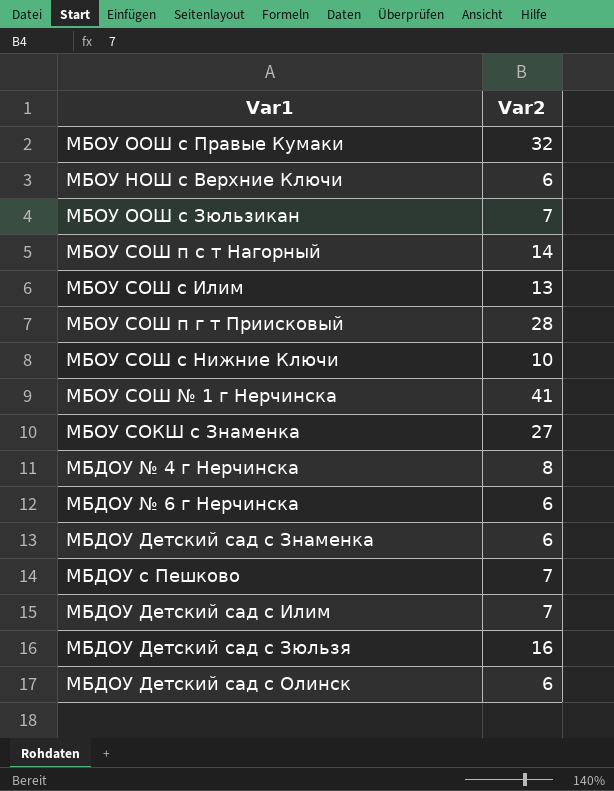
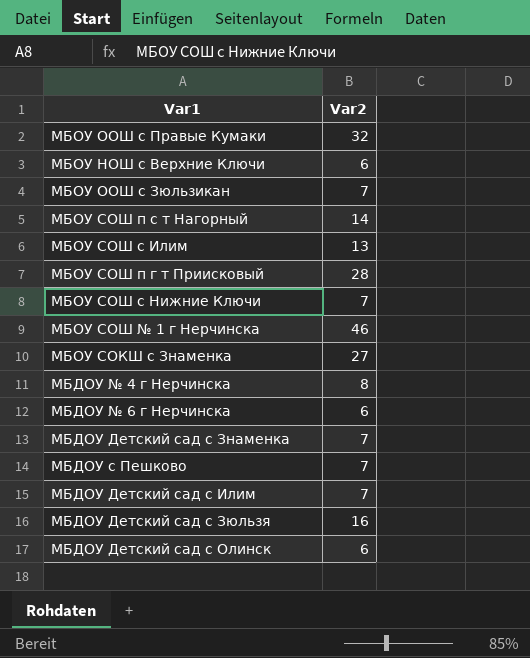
МБОУ СОШ c Нижние Ключи | Var2: 10 -> 7
МБОУ СОШ № 1 г Нерчинска | Var2: 41 -> 46
МБДОУ Детский сад с Знаменка | Var2: 6 -> 7

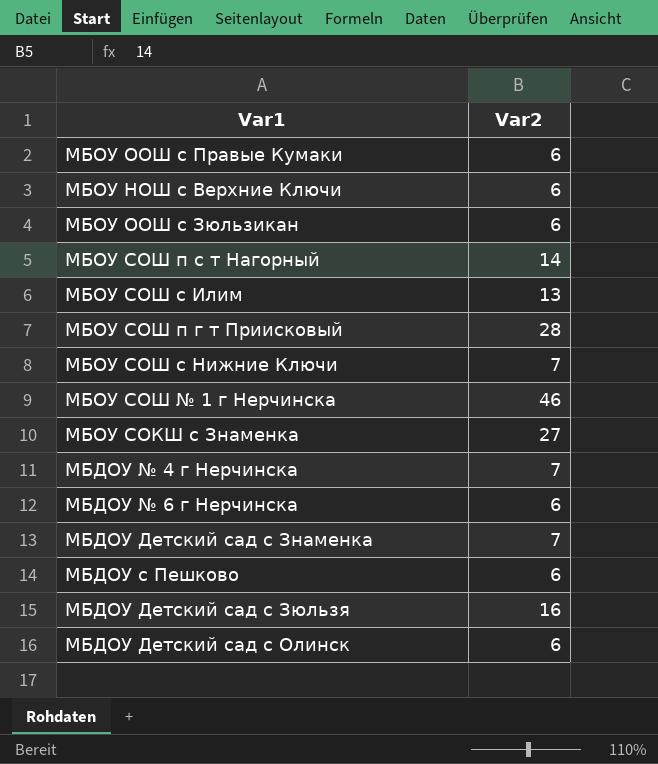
row МБДОУ Детский сад с Илим: 7 -> none
МБОУ ООШ с Правые Кумаки | Var2: 32 -> 6
МБОУ ООШ с Зюльзикан | Var2: 7 -> 6
МБДОУ № 4 г Нерчинска | Var2: 8 -> 7
МБДОУ с Пешково | Var2: 7 -> 6

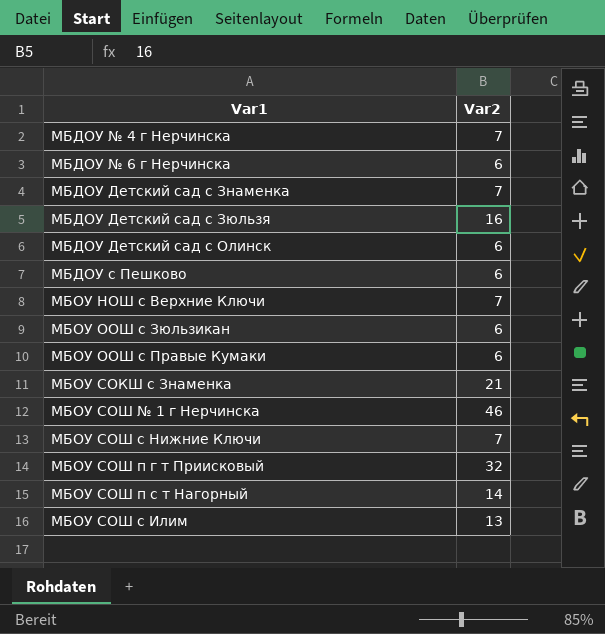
row order: none -> Var1 ascending
МБОУ НОШ с Верхние Ключи | Var2: 6 -> 7
МБОУ СОКШ с Знаменка | Var2: 27 -> 21
МБОУ СОШ п г т Приисковый | Var2: 28 -> 32

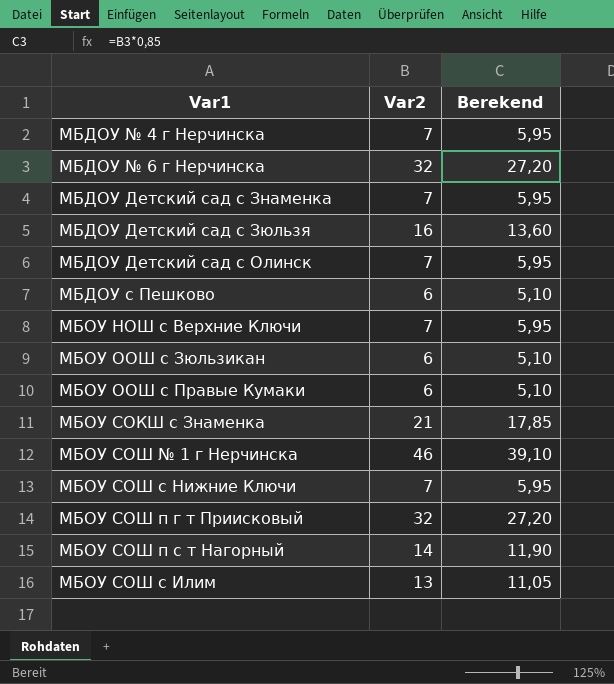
column Berekend | formula: none -> [Var2] * 0,85
МБДОУ № 6 г Нерчинска | Var2: 6 -> 32
МБДОУ Детский сад с Олинск | Var2: 6 -> 7

